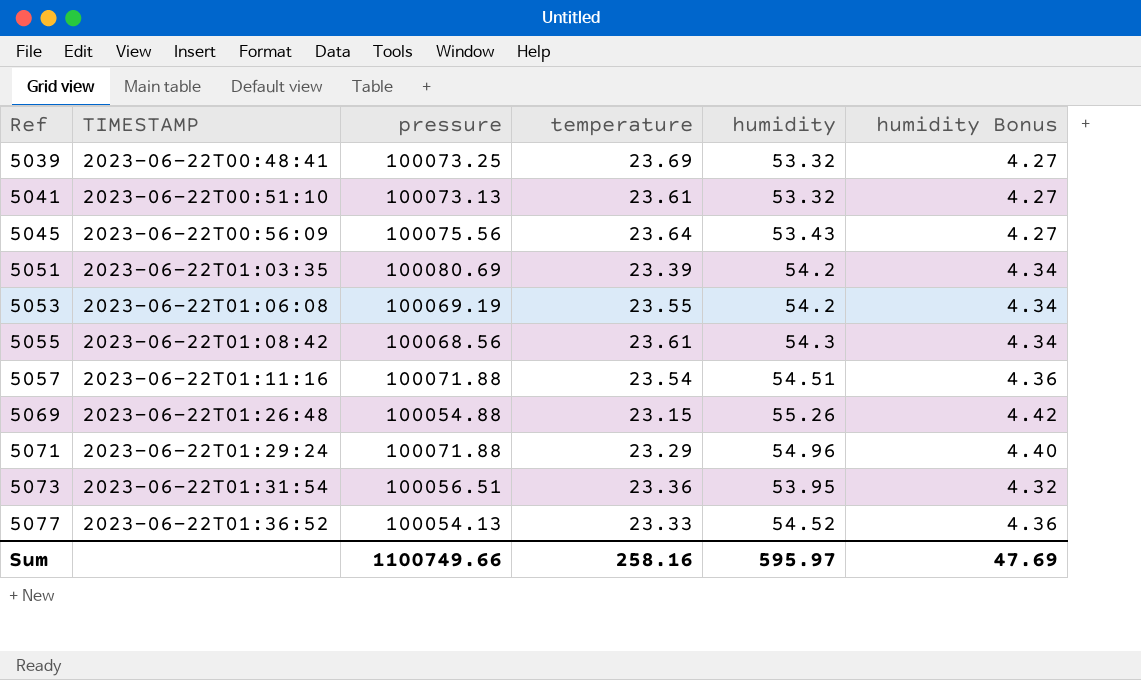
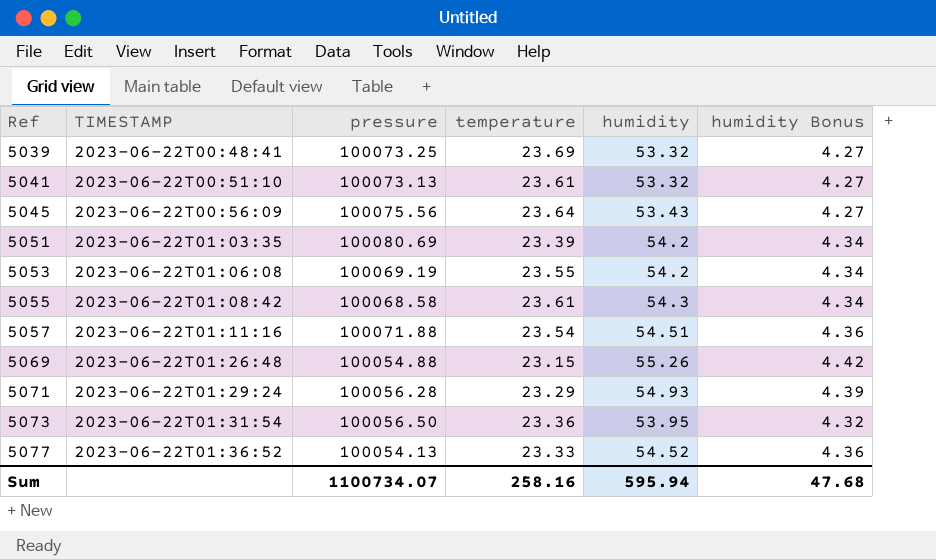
5055 | pressure: 100068.56 -> 100068.58
5071 | pressure: 100071.88 -> 100056.28
5071 | humidity: 54.96 -> 54.93
5071 | humidity Bonus: 4.40 -> 4.39
5073 | pressure: 100056.51 -> 100056.50
Sum | pressure: 1100749.66 -> 1100734.07
Sum | humidity: 595.97 -> 595.94
Sum | humidity Bonus: 47.69 -> 47.68

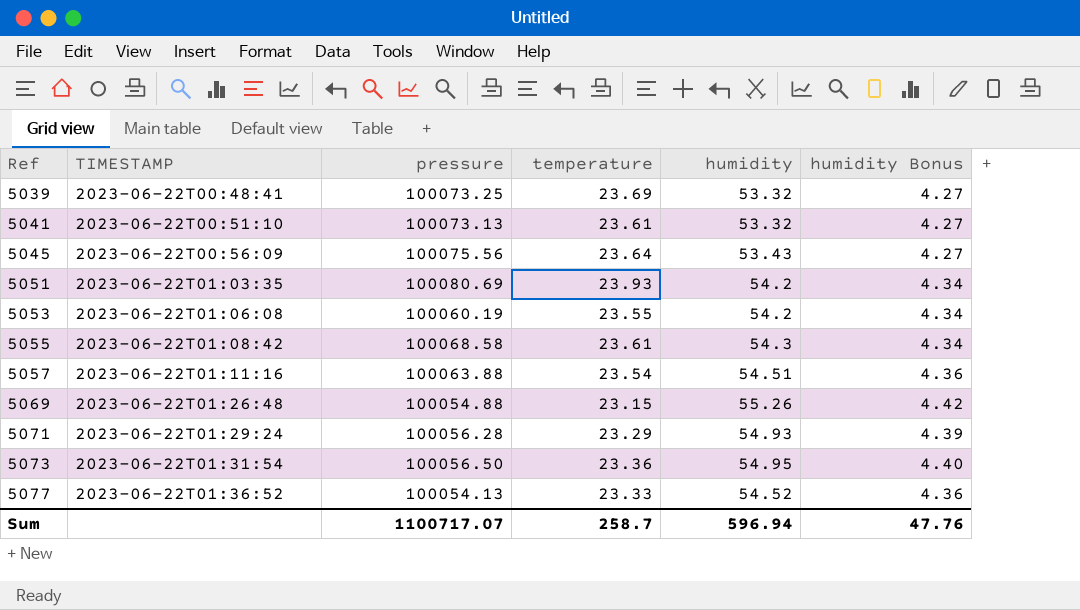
5051 | temperature: 23.39 -> 23.93
5053 | pressure: 100069.19 -> 100060.19
5057 | pressure: 100071.88 -> 100063.88
5073 | humidity: 53.95 -> 54.95
5073 | humidity Bonus: 4.32 -> 4.40
Sum | pressure: 1100734.07 -> 1100717.07
Sum | temperature: 258.16 -> 258.7
Sum | humidity: 595.94 -> 596.94
Sum | humidity Bonus: 47.68 -> 47.76

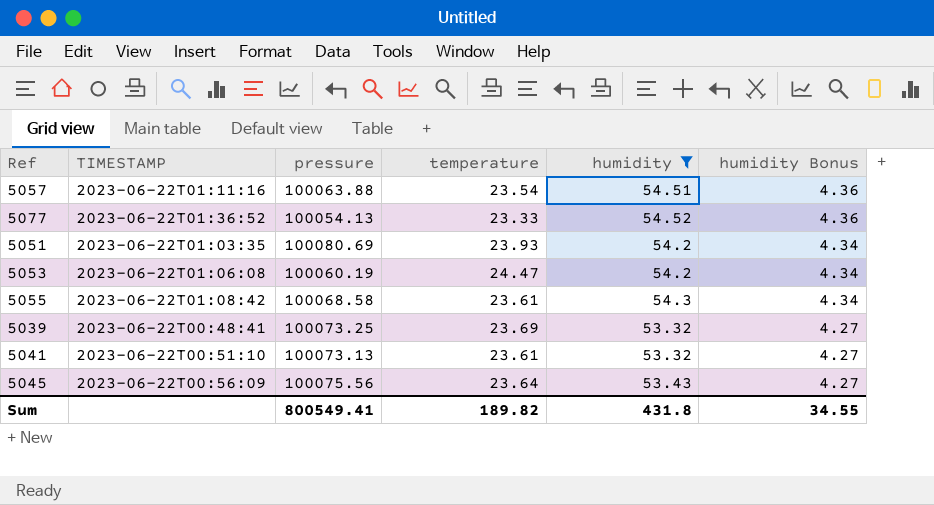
filter: none -> humidity <= 54.52
row order: Ref ascending -> humidity Bonus descending
5053 | temperature: 23.55 -> 24.47
Sum | pressure: 1100717.07 -> 800549.41
Sum | temperature: 258.7 -> 189.82
Sum | humidity: 596.94 -> 431.8
Sum | humidity Bonus: 47.76 -> 34.55

